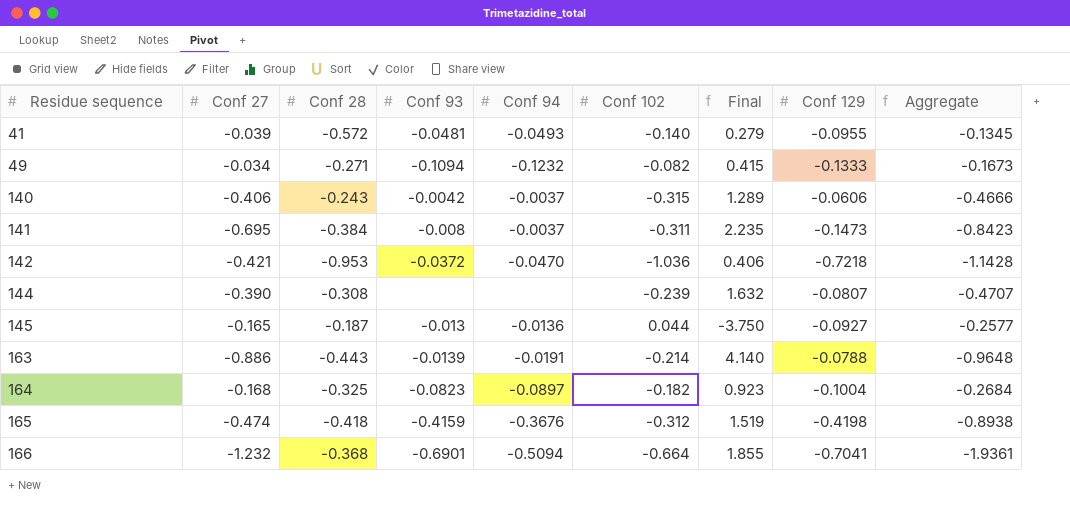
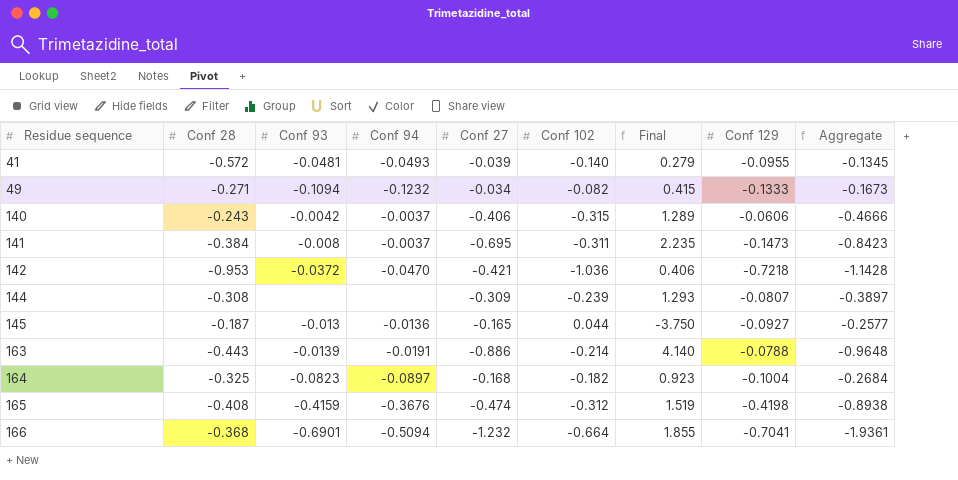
column Conf 27 | position: 2 -> 5
144 | Conf 27: -0.390 -> -0.309
144 | Final: 1.632 -> 1.293
144 | Aggregate: -0.4707 -> -0.3897
165 | Conf 28: -0.418 -> -0.408

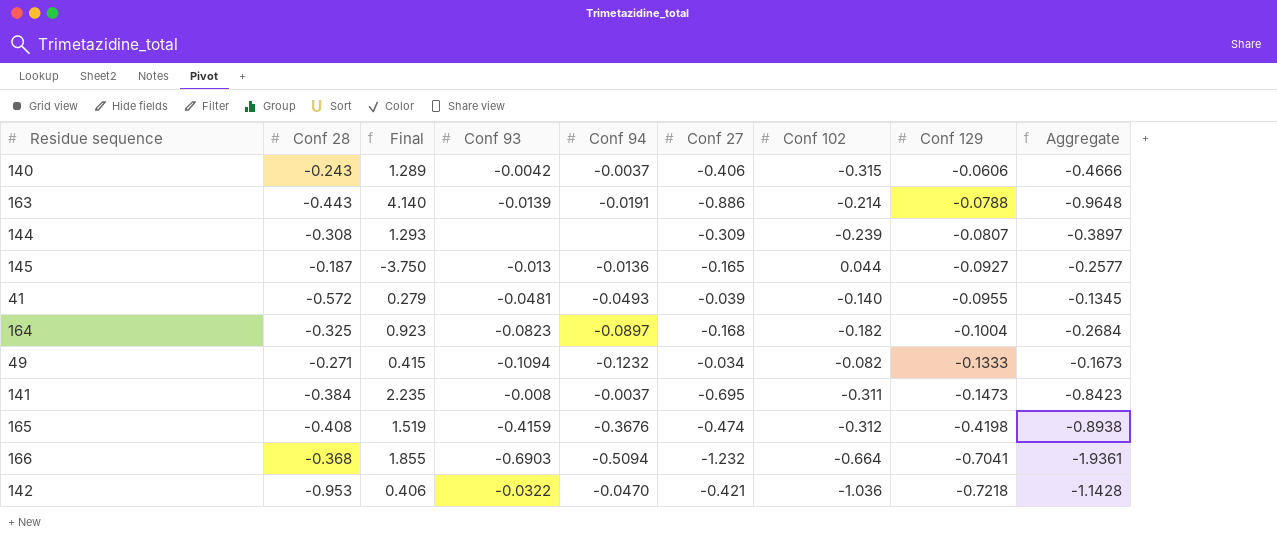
row order: Residue sequence ascending -> Conf 129 descending
column Final | position: 7 -> 3
166 | Conf 93: -0.6901 -> -0.6903
142 | Conf 93: -0.0372 -> -0.0322

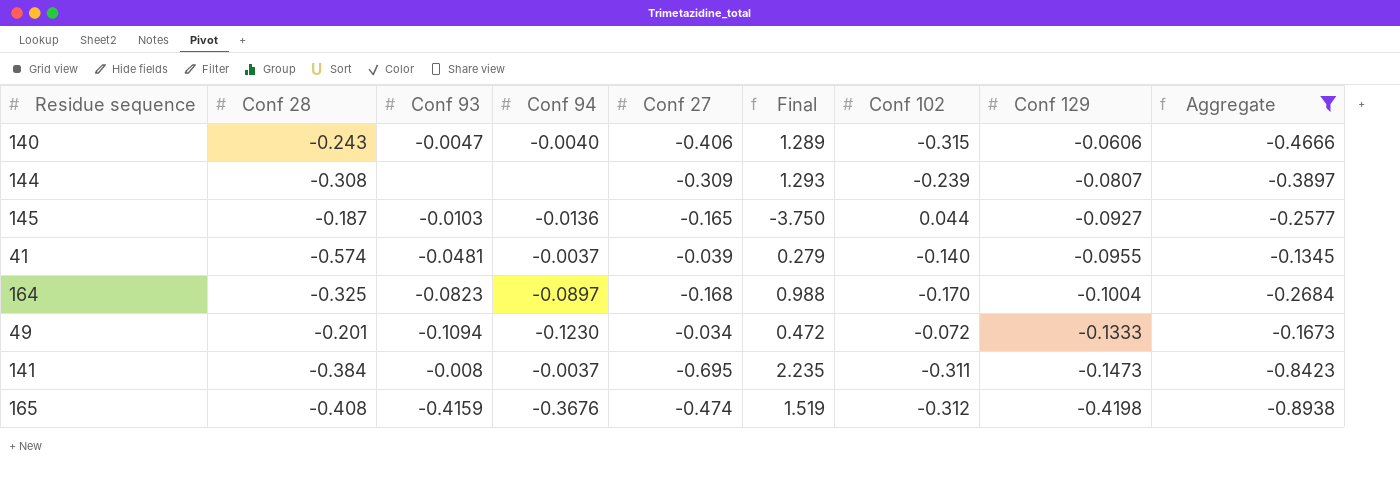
filter: none -> Aggregate >= -0.8938
column Final | position: 3 -> 6
140 | Conf 93: -0.0042 -> -0.0047
140 | Conf 94: -0.0037 -> -0.0040
145 | Conf 93: -0.013 -> -0.0103
41 | Conf 28: -0.572 -> -0.574
41 | Conf 94: -0.0493 -> -0.0037
164 | Final: 0.923 -> 0.988
164 | Conf 102: -0.182 -> -0.170
49 | Conf 28: -0.271 -> -0.201
49 | Conf 94: -0.1232 -> -0.1230
49 | Final: 0.415 -> 0.472
49 | Conf 102: -0.082 -> -0.072

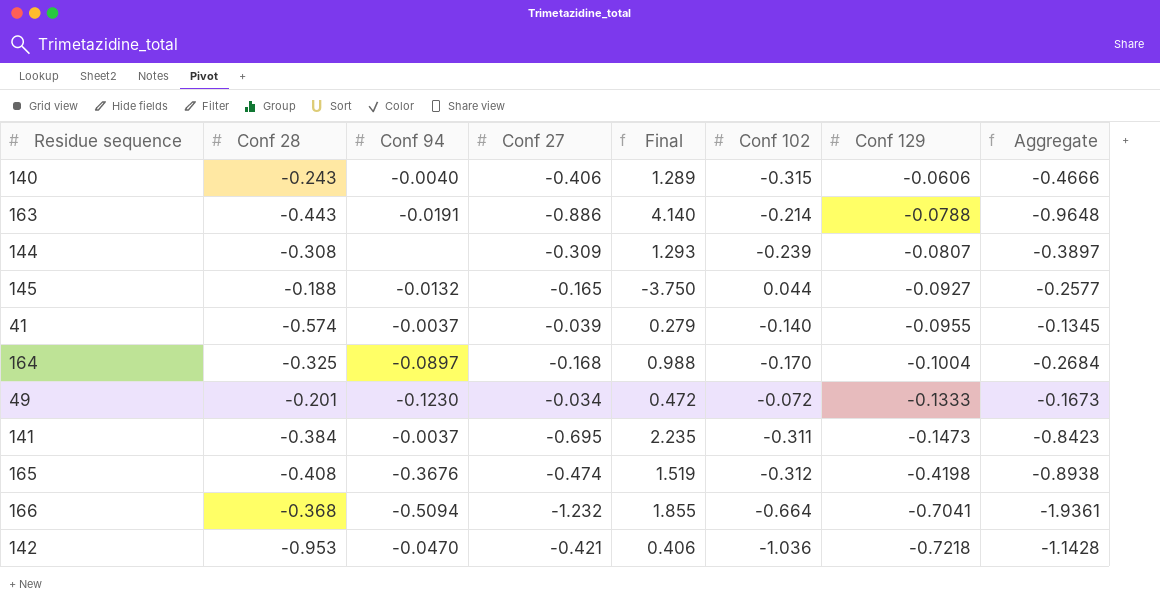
filter: Aggregate >= -0.8938 -> none
column Conf 93 | position: 3 -> none
145 | Conf 28: -0.187 -> -0.188
145 | Conf 94: -0.0136 -> -0.0132

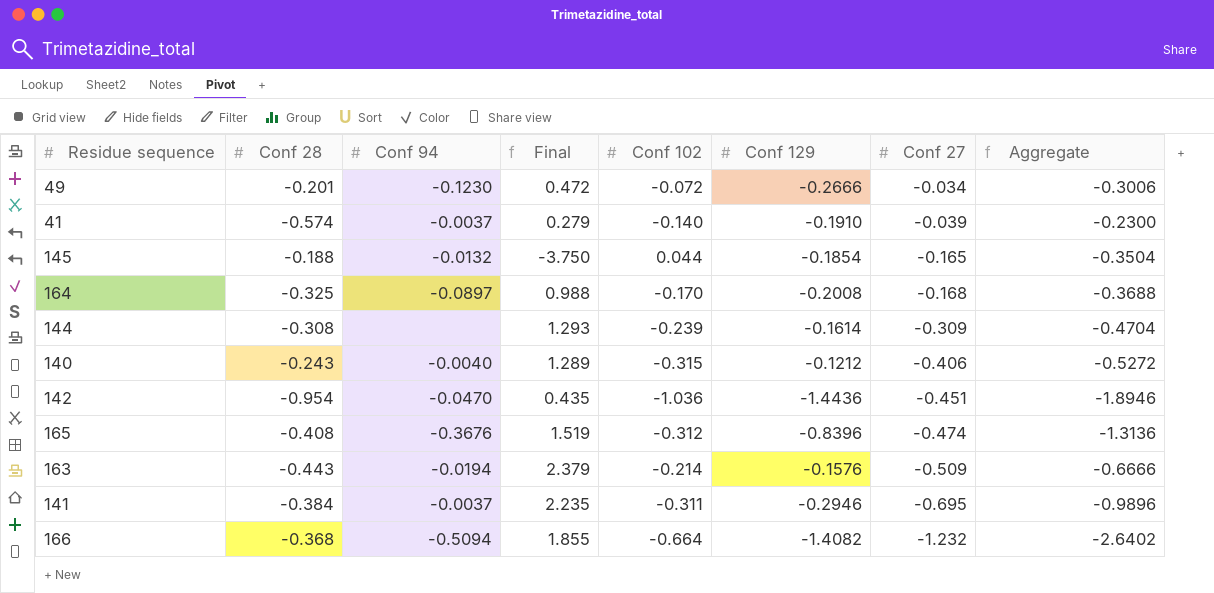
row order: Conf 129 descending -> Conf 27 descending
column Conf 27 | position: 4 -> 7
49 | Conf 129: -0.1333 -> -0.2666
49 | Aggregate: -0.1673 -> -0.3006
41 | Conf 129: -0.0955 -> -0.1910
41 | Aggregate: -0.1345 -> -0.2300
145 | Conf 129: -0.0927 -> -0.1854
145 | Aggregate: -0.2577 -> -0.3504
164 | Conf 129: -0.1004 -> -0.2008
164 | Aggregate: -0.2684 -> -0.3688
144 | Conf 129: -0.0807 -> -0.1614
144 | Aggregate: -0.3897 -> -0.4704
140 | Conf 129: -0.0606 -> -0.1212
140 | Aggregate: -0.4666 -> -0.5272
142 | Conf 28: -0.953 -> -0.954
142 | Final: 0.406 -> 0.435
142 | Conf 129: -0.7218 -> -1.4436
142 | Conf 27: -0.421 -> -0.451
142 | Aggregate: -1.1428 -> -1.8946
165 | Conf 129: -0.4198 -> -0.8396
165 | Aggregate: -0.8938 -> -1.3136
163 | Conf 94: -0.0191 -> -0.0194
163 | Final: 4.140 -> 2.379
163 | Conf 129: -0.0788 -> -0.1576
163 | Conf 27: -0.886 -> -0.509
163 | Aggregate: -0.9648 -> -0.6666
141 | Conf 129: -0.1473 -> -0.2946
141 | Aggregate: -0.8423 -> -0.9896
166 | Conf 129: -0.7041 -> -1.4082
166 | Aggregate: -1.9361 -> -2.6402

